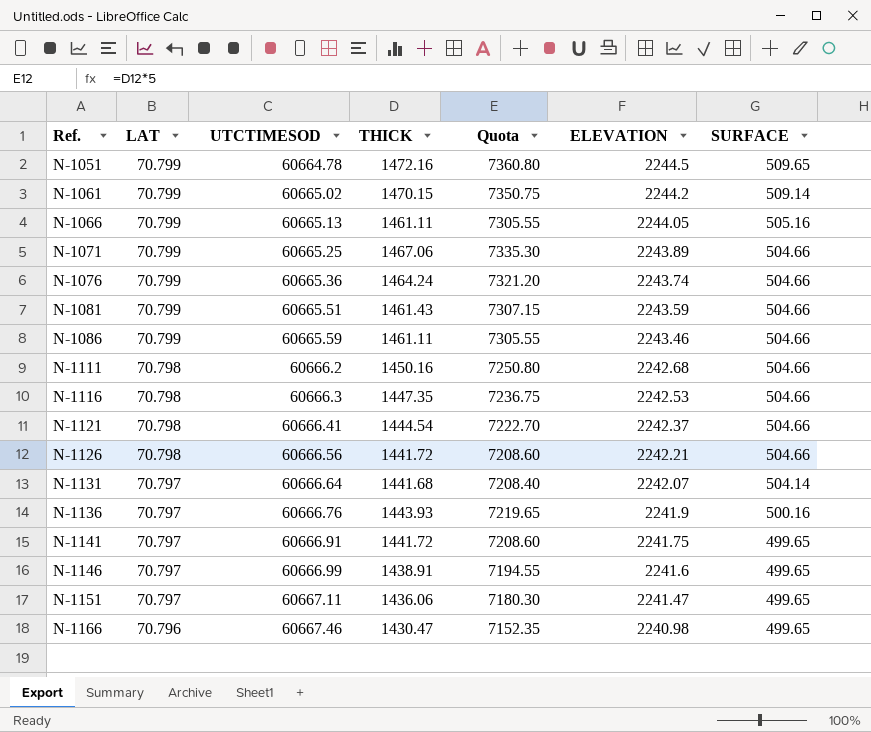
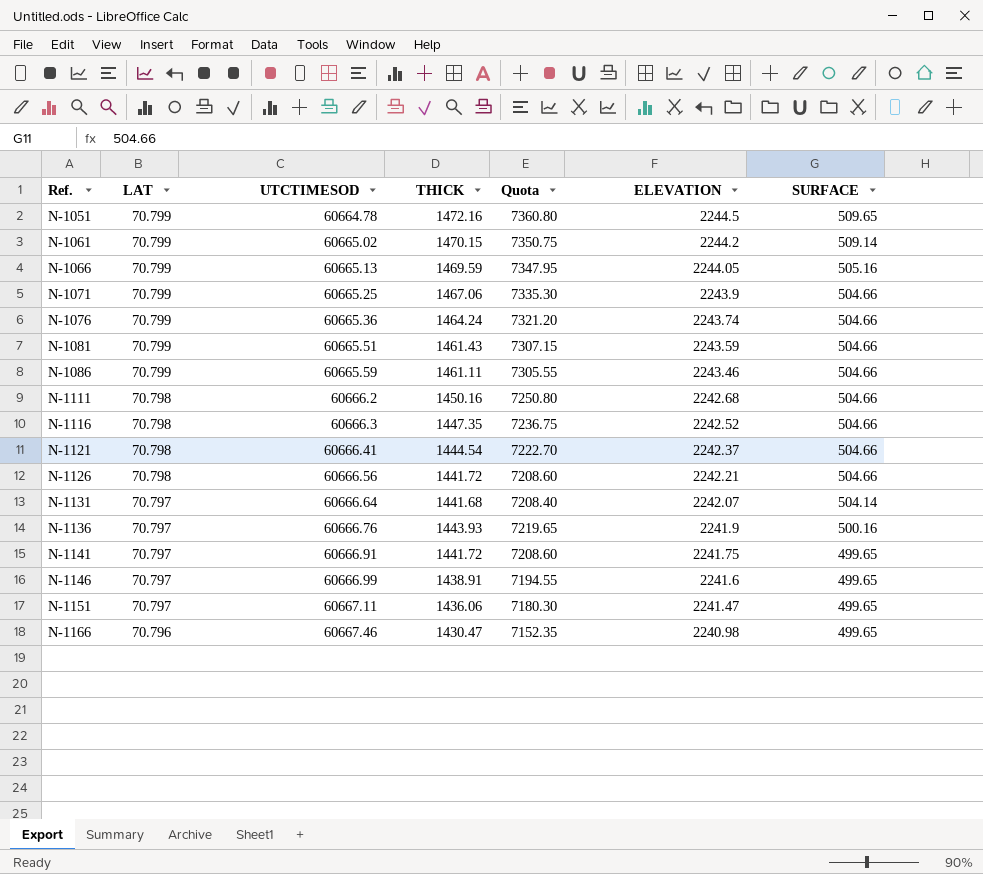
N-1066 | THICK: 1461.11 -> 1469.59
N-1066 | Quota: 7305.55 -> 7347.95
N-1071 | ELEVATION: 2243.89 -> 2243.9
N-1116 | ELEVATION: 2242.53 -> 2242.52

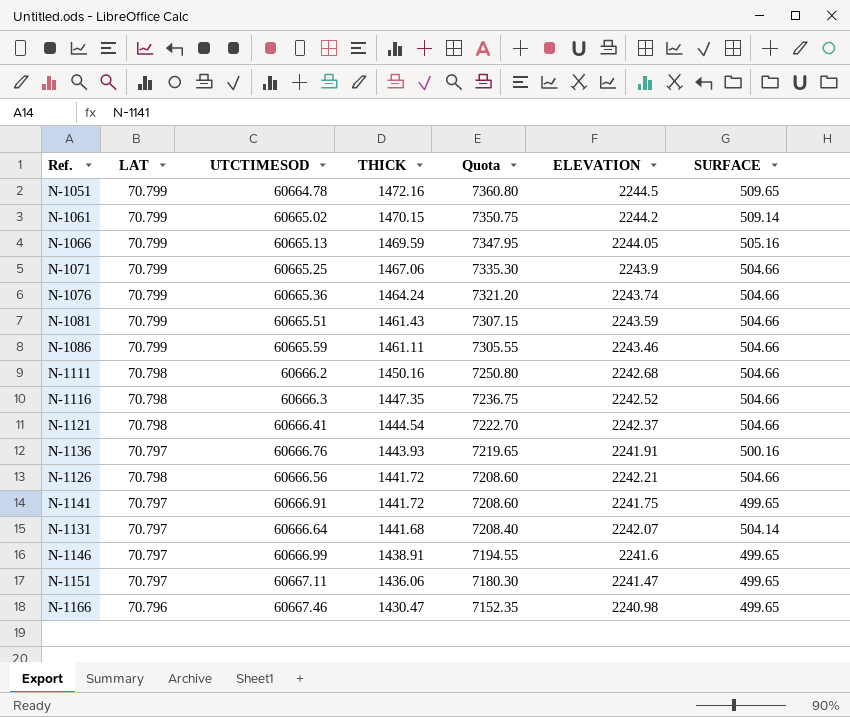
row order: Ref. ascending -> THICK descending
N-1136 | ELEVATION: 2241.9 -> 2241.91

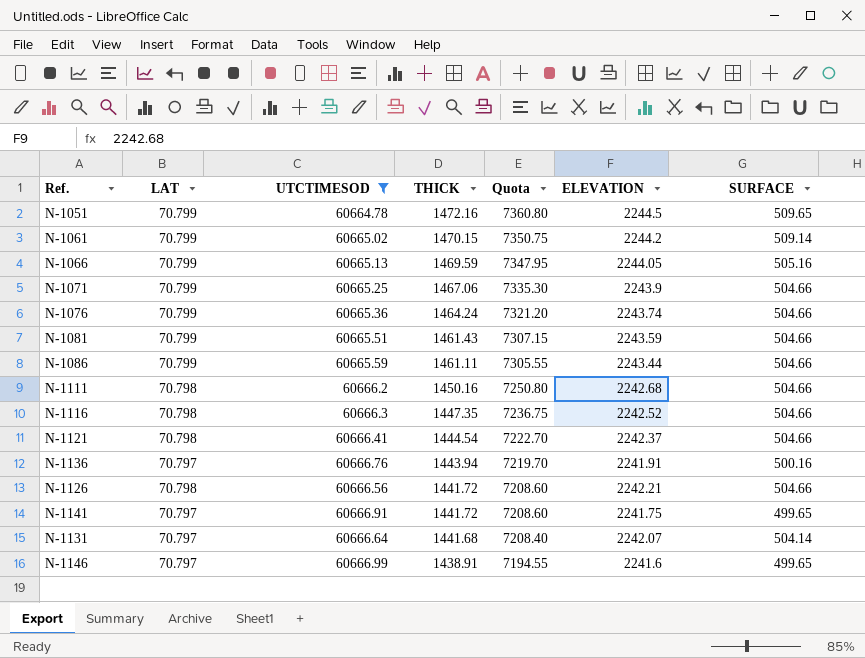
filter: none -> UTCTIMESOD <= 60666.99
N-1086 | ELEVATION: 2243.46 -> 2243.44
N-1136 | THICK: 1443.93 -> 1443.94
N-1136 | Quota: 7219.65 -> 7219.70

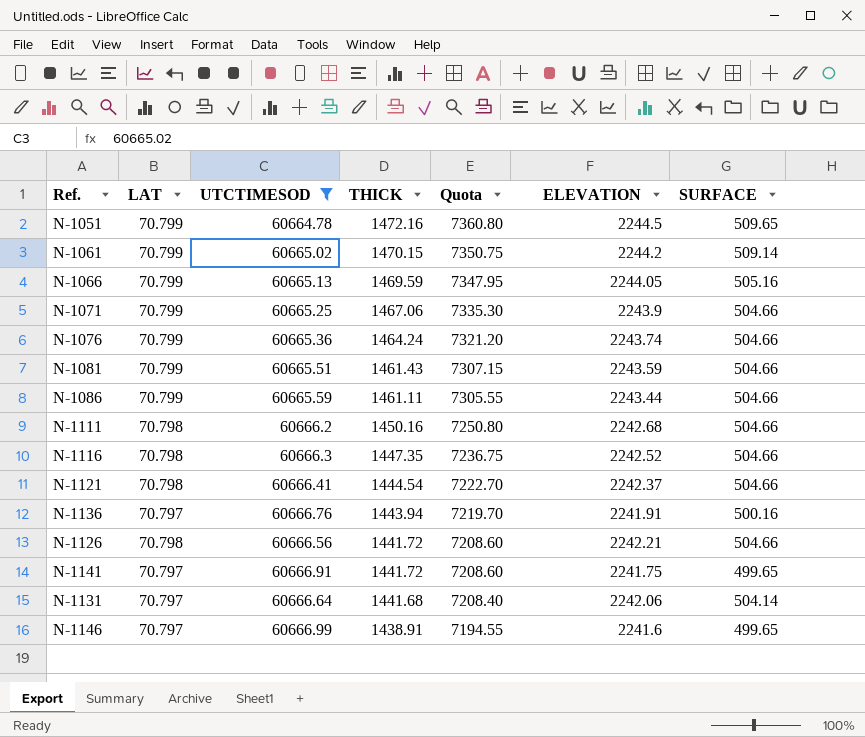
N-1131 | ELEVATION: 2242.07 -> 2242.06

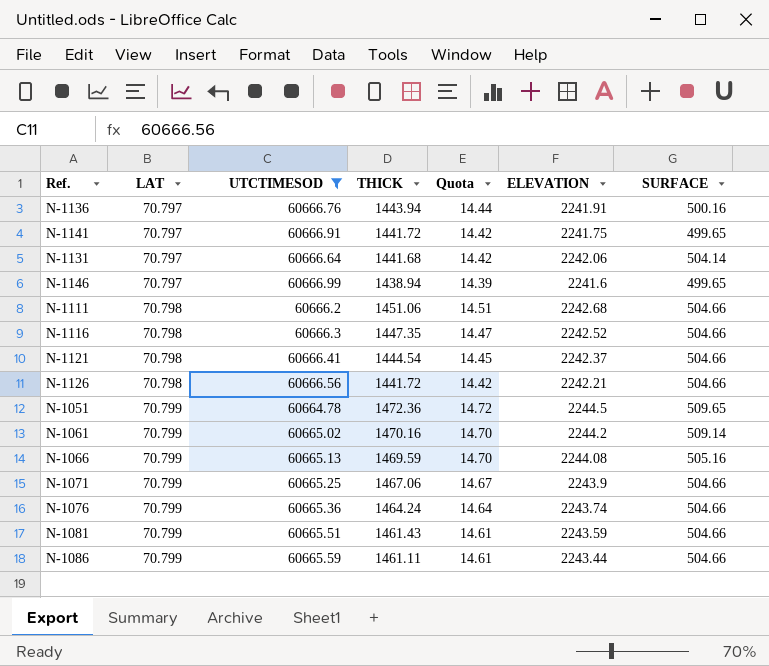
row order: THICK descending -> LAT ascending
column Quota | formula: [THICK] * 5 -> [THICK] * 0.01
N-1146 | THICK: 1438.91 -> 1438.94
N-1111 | THICK: 1450.16 -> 1451.06
N-1051 | THICK: 1472.16 -> 1472.36
N-1061 | THICK: 1470.15 -> 1470.16
N-1066 | ELEVATION: 2244.05 -> 2244.08

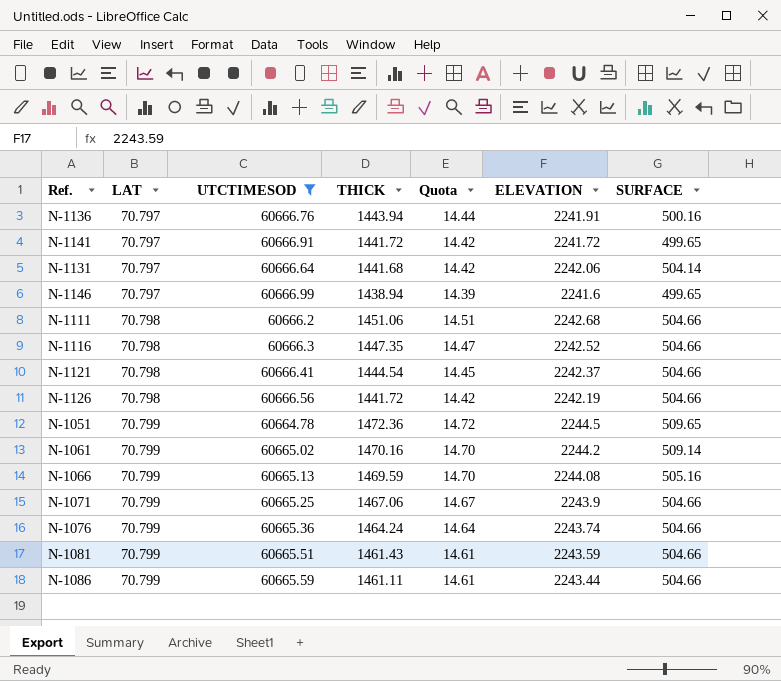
N-1141 | ELEVATION: 2241.75 -> 2241.72
N-1126 | ELEVATION: 2242.21 -> 2242.19

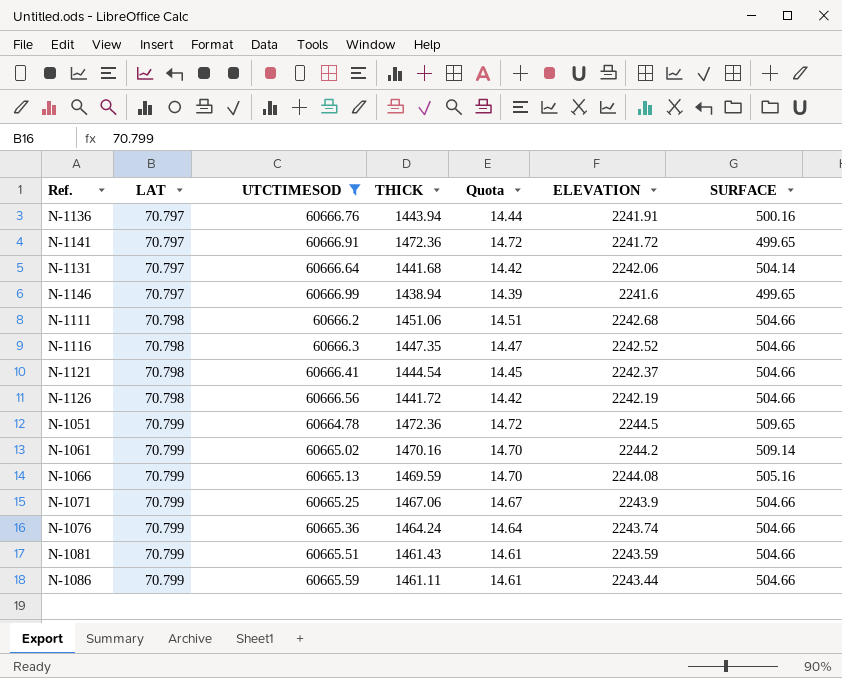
N-1141 | THICK: 1441.72 -> 1472.36
N-1141 | Quota: 14.42 -> 14.72

